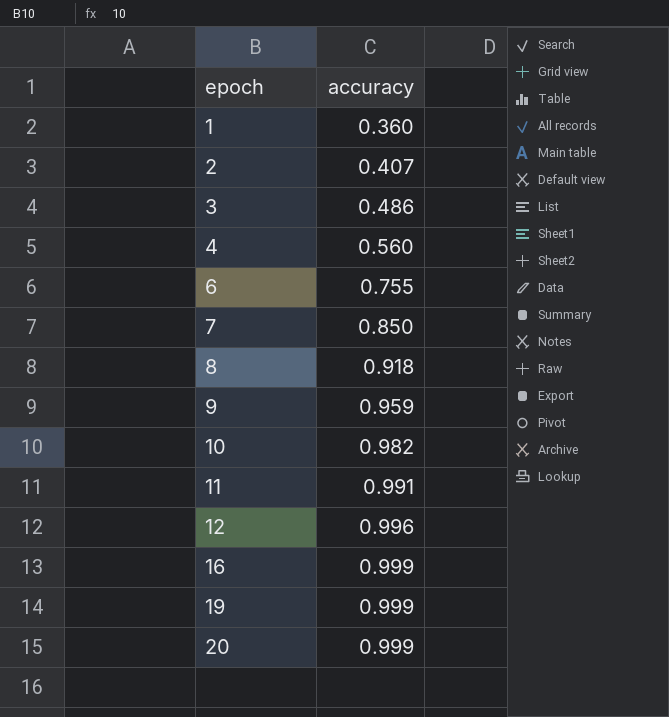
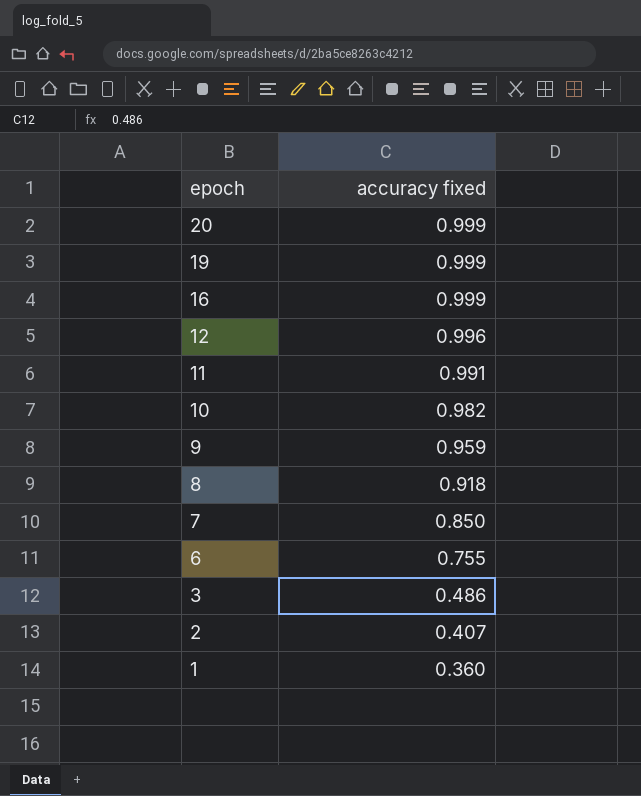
row order: epoch ascending -> epoch descending
column name: accuracy -> accuracy fixed
row 4: 0.560 -> none

